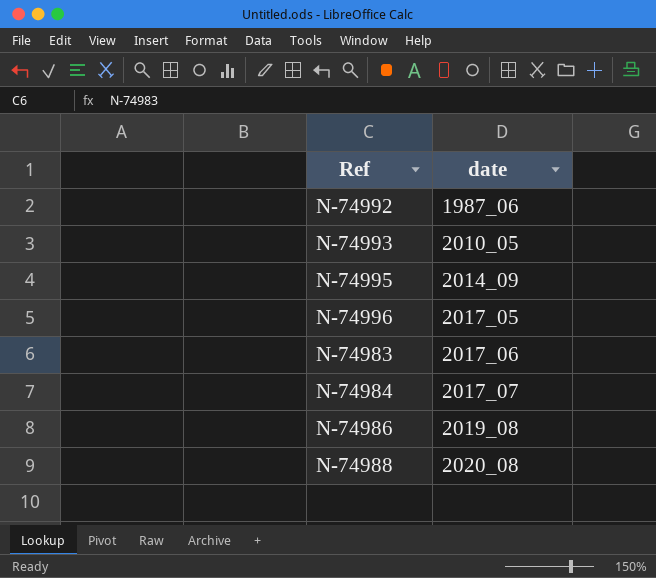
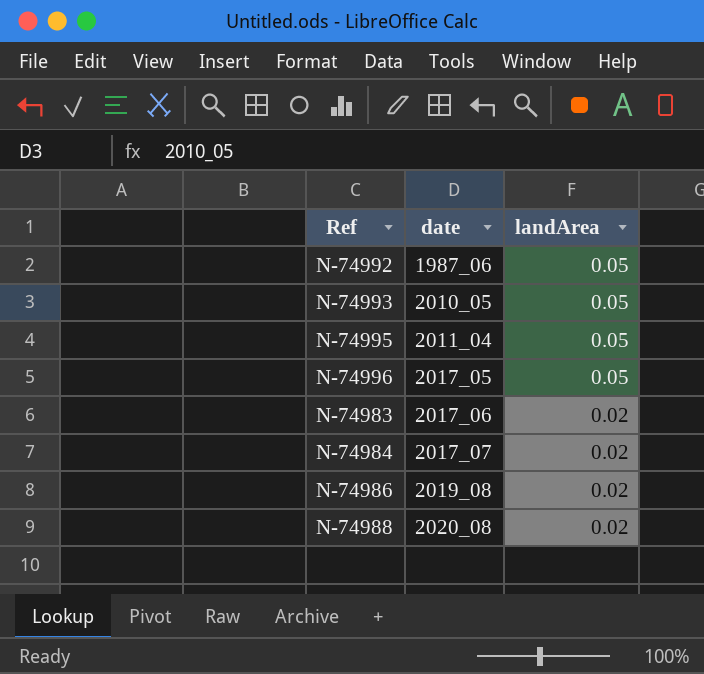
column landArea | position: none -> 3
N-74995 | date: 2014_09 -> 2011_04

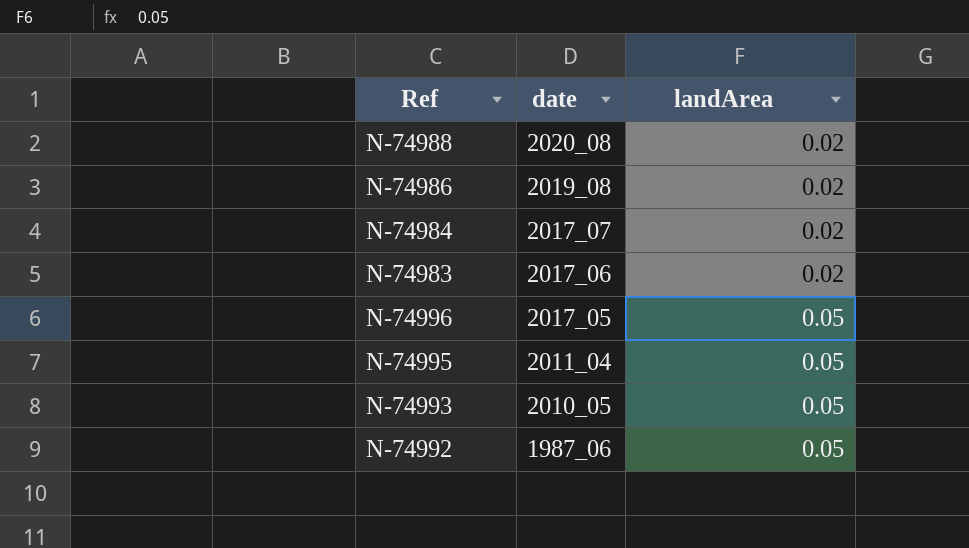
row order: date ascending -> date descending

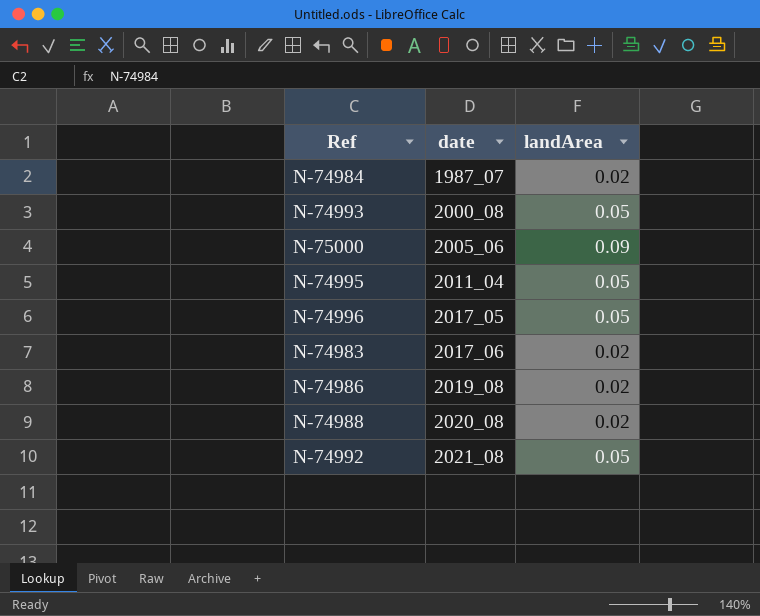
row order: date descending -> date ascending
N-74984 | date: 2017_07 -> 1987_07
N-74993 | date: 2010_05 -> 2000_08
row N-75000: none -> 2005_06 | 0.09
N-74992 | date: 1987_06 -> 2021_08

